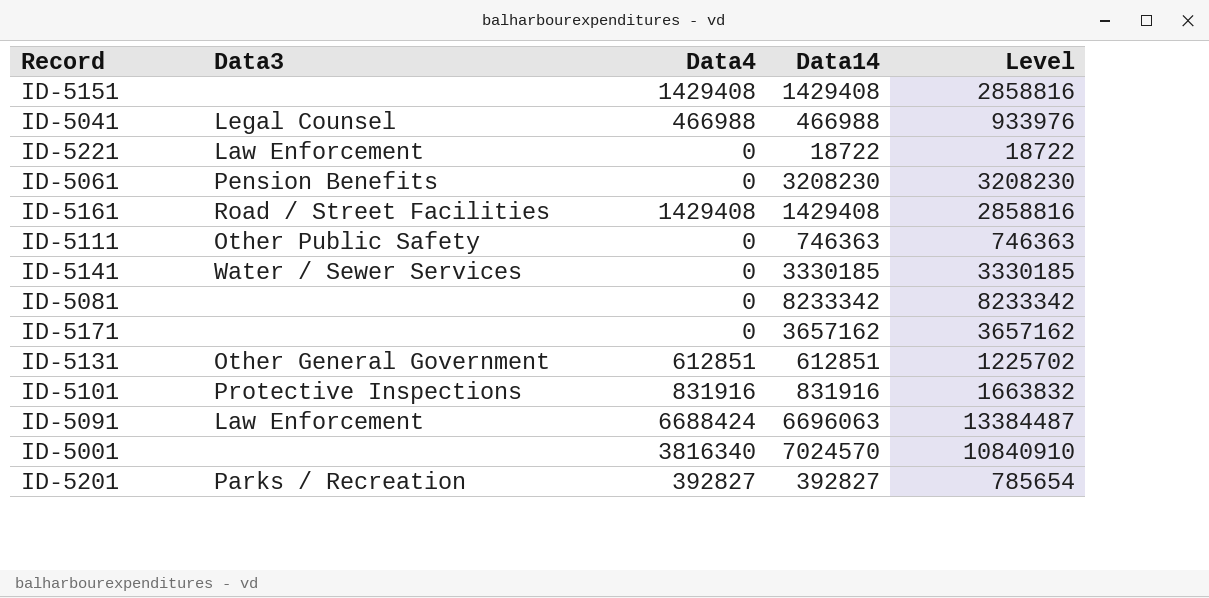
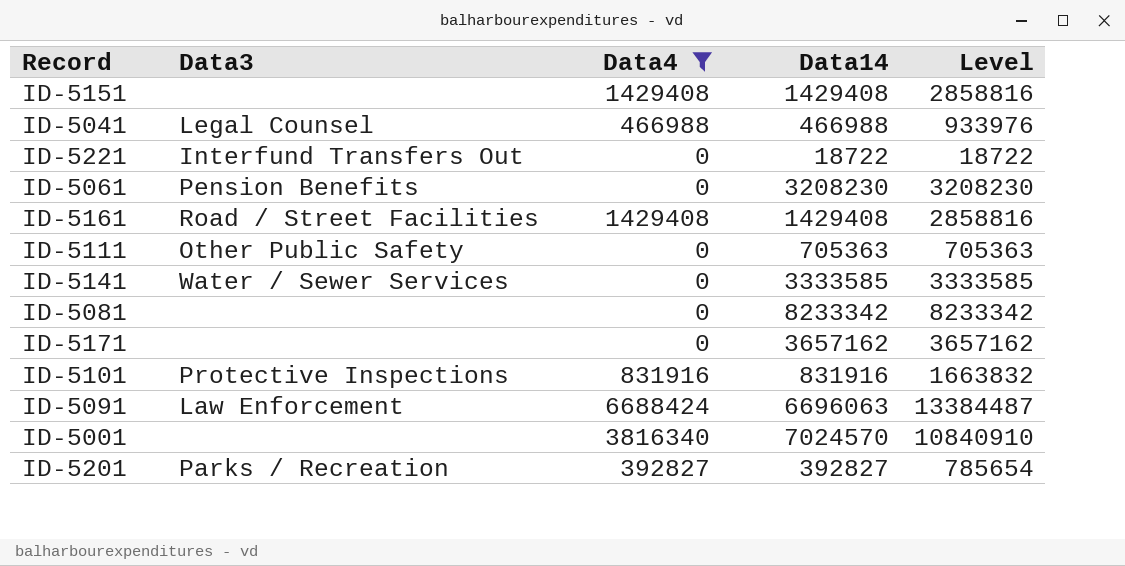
filter: none -> Data4 != 612851
ID-5221 | Data3: Law Enforcement -> Interfund Transfers Out
ID-5111 | Data14: 746363 -> 705363
ID-5111 | Level: 746363 -> 705363
ID-5141 | Data14: 3330185 -> 3333585
ID-5141 | Level: 3330185 -> 3333585

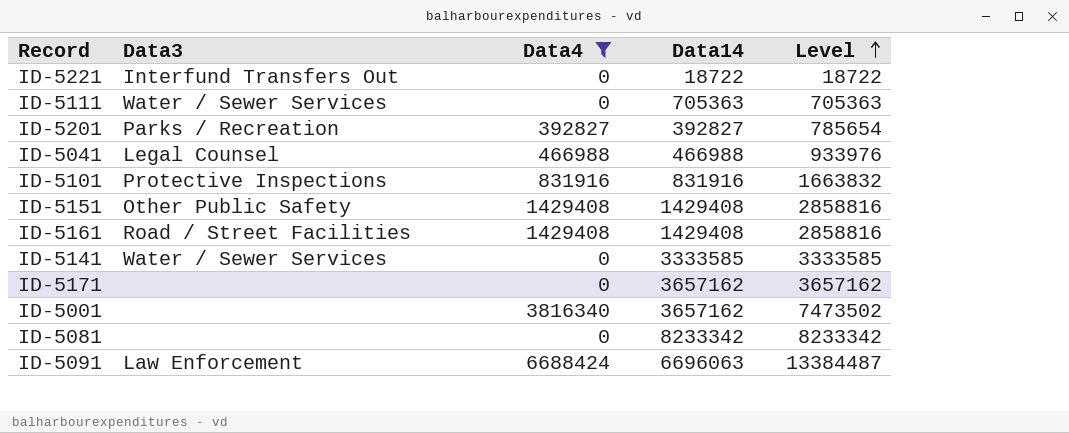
row order: none -> Level ascending
row ID-5061: Pension Benefits | 0 | 3208230 | 3208230 -> none
ID-5111 | Data3: Other Public Safety -> Water / Sewer Services
ID-5151 | Data3: none -> Other Public Safety
ID-5001 | Data14: 7024570 -> 3657162
ID-5001 | Level: 10840910 -> 7473502

